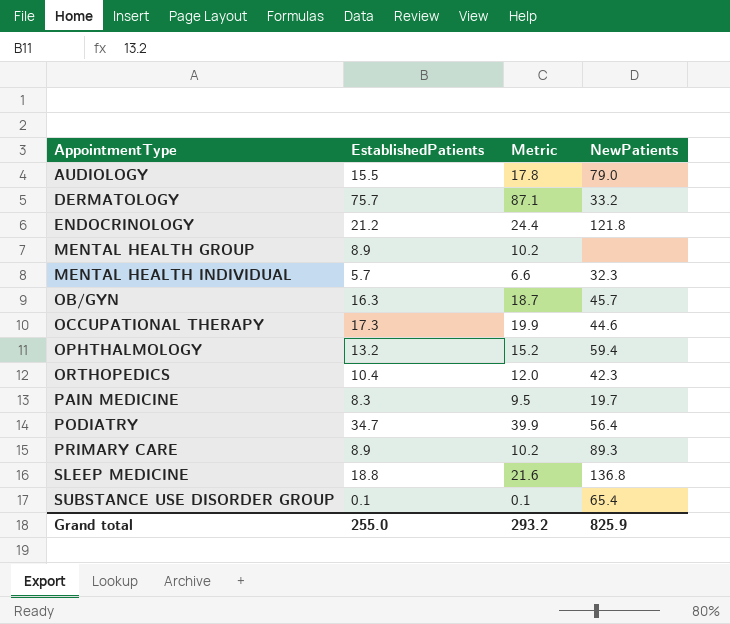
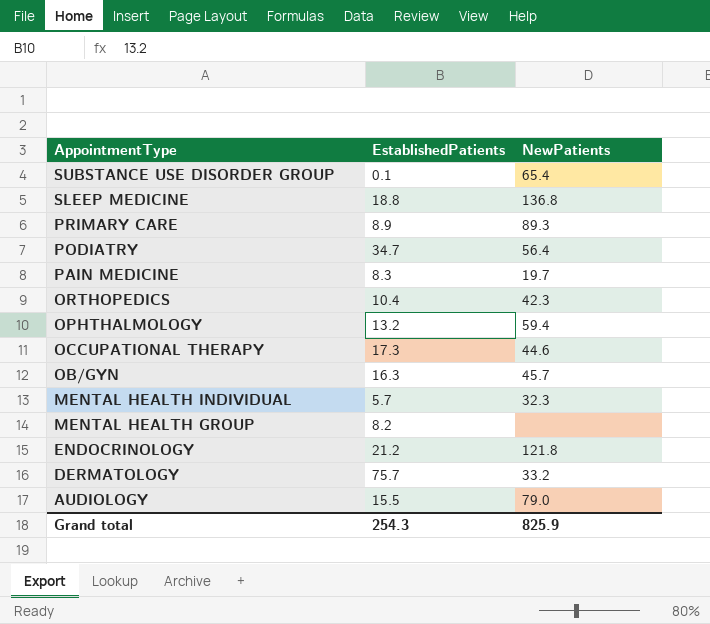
row order: AppointmentType ascending -> AppointmentType descending
column Metric | formula: [EstablishedPatients] * 1.15 -> none
MENTAL HEALTH GROUP | EstablishedPatients: 8.9 -> 8.2
Grand total | EstablishedPatients: 255.0 -> 254.3

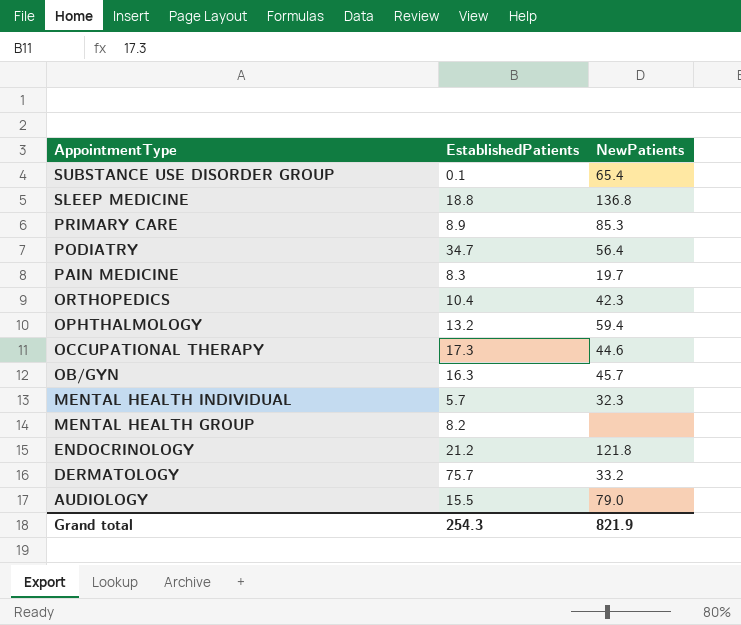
PRIMARY CARE | NewPatients: 89.3 -> 85.3
Grand total | NewPatients: 825.9 -> 821.9

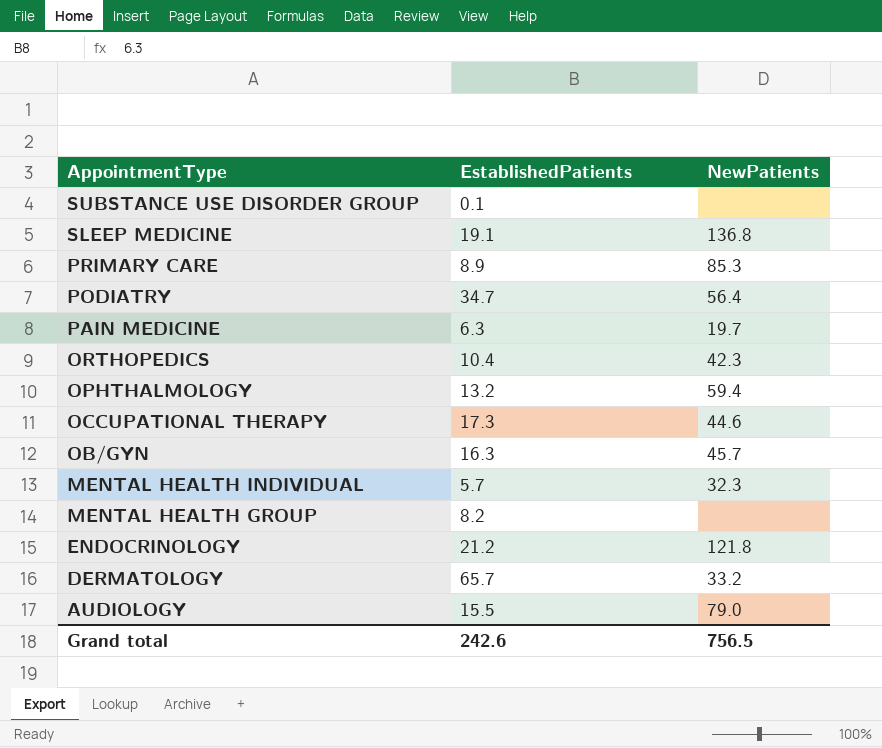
SUBSTANCE USE DISORDER GROUP | NewPatients: 65.4 -> none
SLEEP MEDICINE | EstablishedPatients: 18.8 -> 19.1
PAIN MEDICINE | EstablishedPatients: 8.3 -> 6.3
DERMATOLOGY | EstablishedPatients: 75.7 -> 65.7
Grand total | EstablishedPatients: 254.3 -> 242.6
Grand total | NewPatients: 821.9 -> 756.5

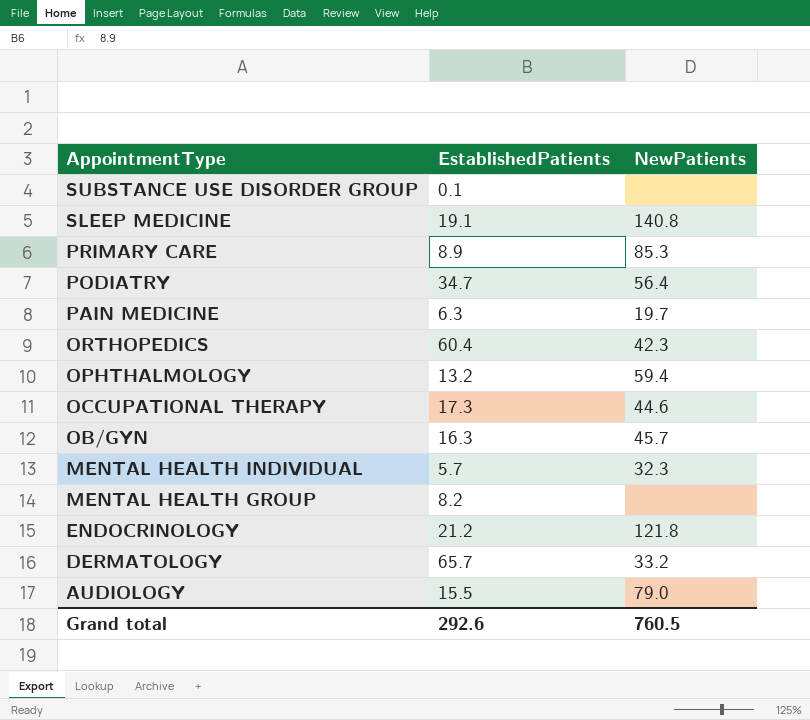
SLEEP MEDICINE | NewPatients: 136.8 -> 140.8
ORTHOPEDICS | EstablishedPatients: 10.4 -> 60.4
Grand total | EstablishedPatients: 242.6 -> 292.6
Grand total | NewPatients: 756.5 -> 760.5

